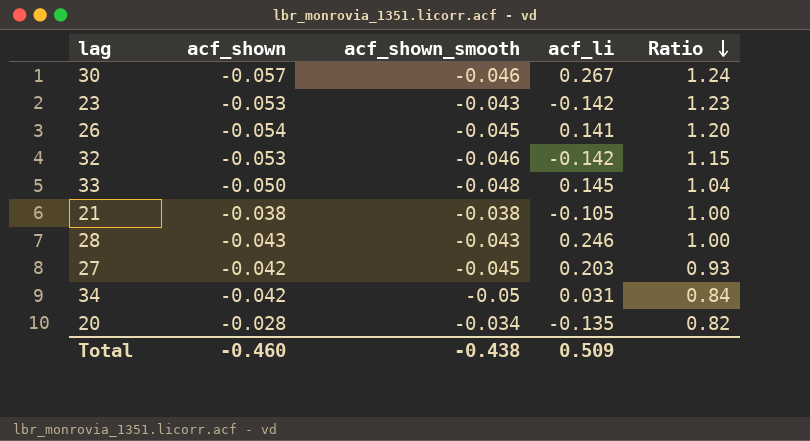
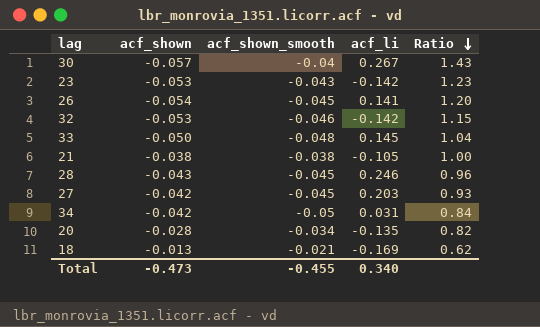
30 | acf_shown_smooth: -0.046 -> -0.04
30 | Ratio: 1.24 -> 1.43
28 | acf_shown_smooth: -0.043 -> -0.045
28 | Ratio: 1.00 -> 0.96
row 18: none -> -0.013 | -0.021 | -0.169 | 0.62
Total | acf_shown: -0.460 -> -0.473
Total | acf_shown_smooth: -0.438 -> -0.455
Total | acf_li: 0.509 -> 0.340

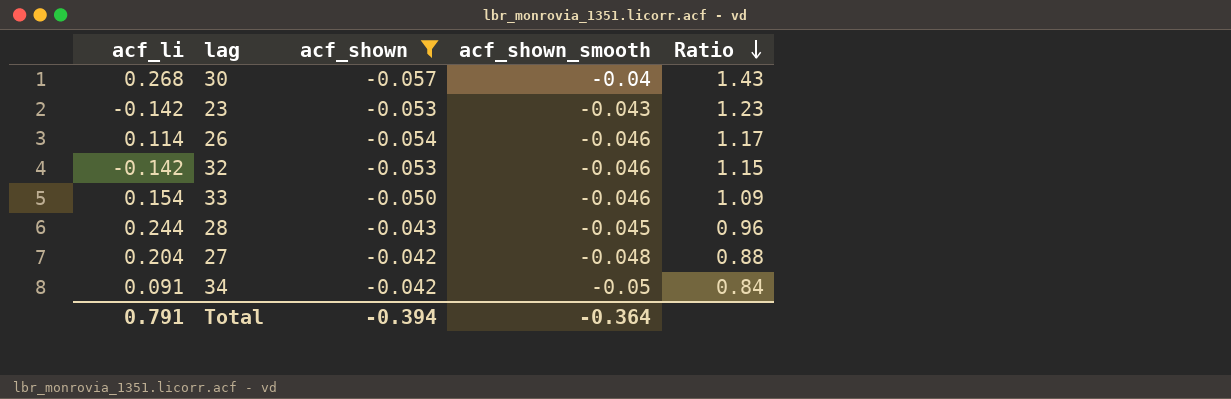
filter: none -> acf_shown <= -0.042
column acf_li | position: 4 -> 1
30 | acf_li: 0.267 -> 0.268
26 | acf_li: 0.141 -> 0.114
26 | acf_shown_smooth: -0.045 -> -0.046
26 | Ratio: 1.20 -> 1.17
33 | acf_li: 0.145 -> 0.154
33 | acf_shown_smooth: -0.048 -> -0.046
33 | Ratio: 1.04 -> 1.09
28 | acf_li: 0.246 -> 0.244
27 | acf_li: 0.203 -> 0.204
27 | acf_shown_smooth: -0.045 -> -0.048
27 | Ratio: 0.93 -> 0.88
34 | acf_li: 0.031 -> 0.091
Total | acf_li: 0.340 -> 0.791
Total | acf_shown: -0.473 -> -0.394
Total | acf_shown_smooth: -0.455 -> -0.364

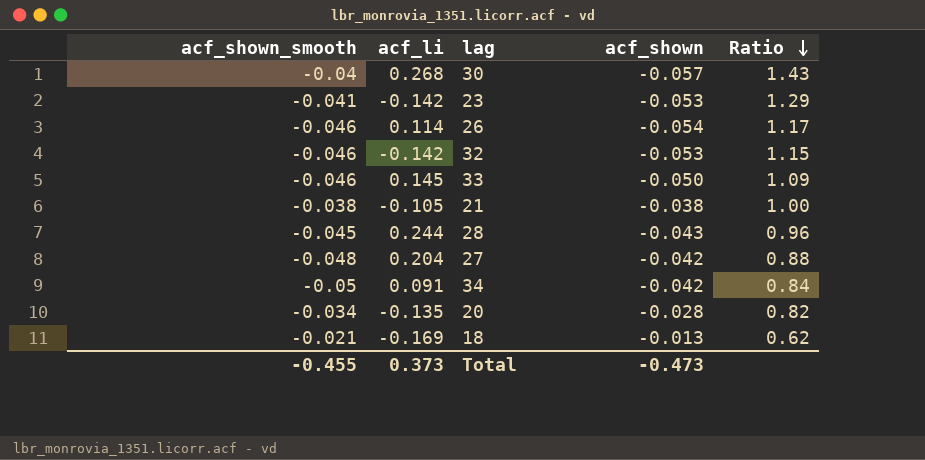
filter: acf_shown <= -0.042 -> none
column acf_shown_smooth | position: 4 -> 1
23 | acf_shown_smooth: -0.043 -> -0.041
23 | Ratio: 1.23 -> 1.29
33 | acf_li: 0.154 -> 0.145
Total | acf_shown_smooth: -0.364 -> -0.455
Total | acf_li: 0.791 -> 0.373
Total | acf_shown: -0.394 -> -0.473

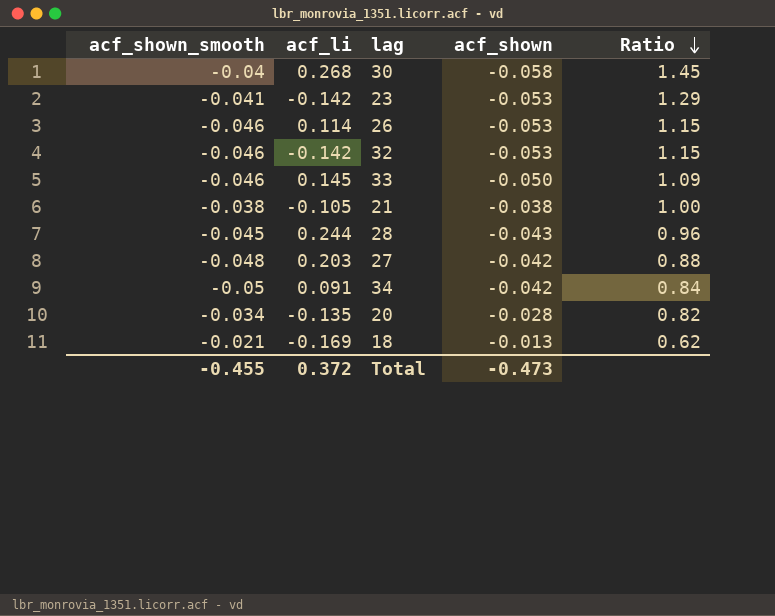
30 | acf_shown: -0.057 -> -0.058
30 | Ratio: 1.43 -> 1.45
26 | acf_shown: -0.054 -> -0.053
26 | Ratio: 1.17 -> 1.15
27 | acf_li: 0.204 -> 0.203
Total | acf_li: 0.373 -> 0.372

